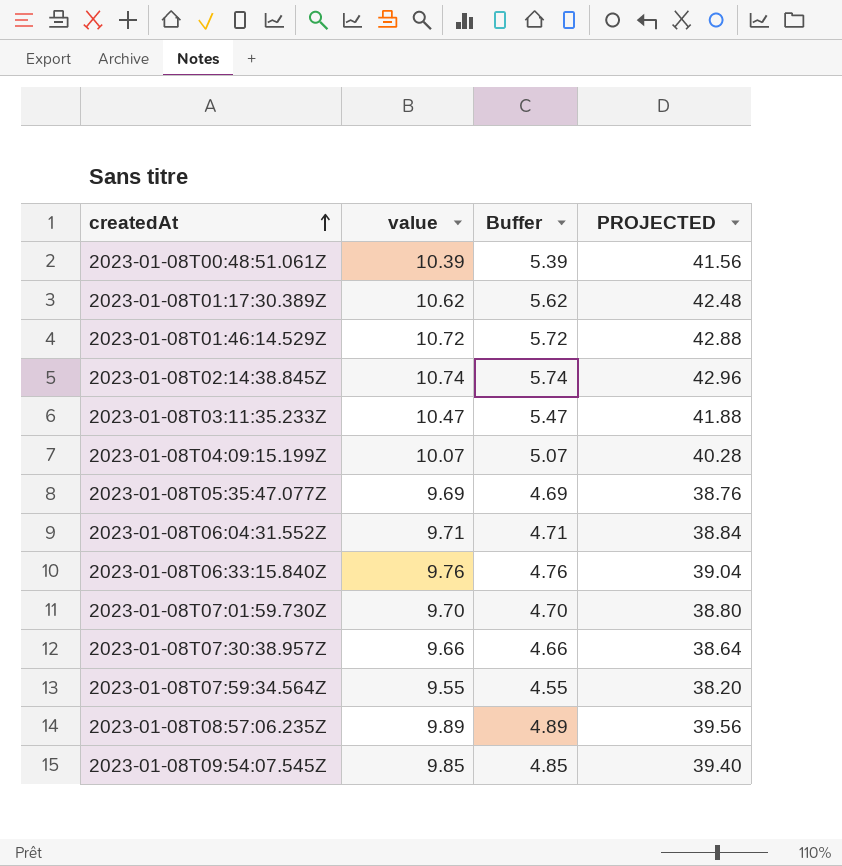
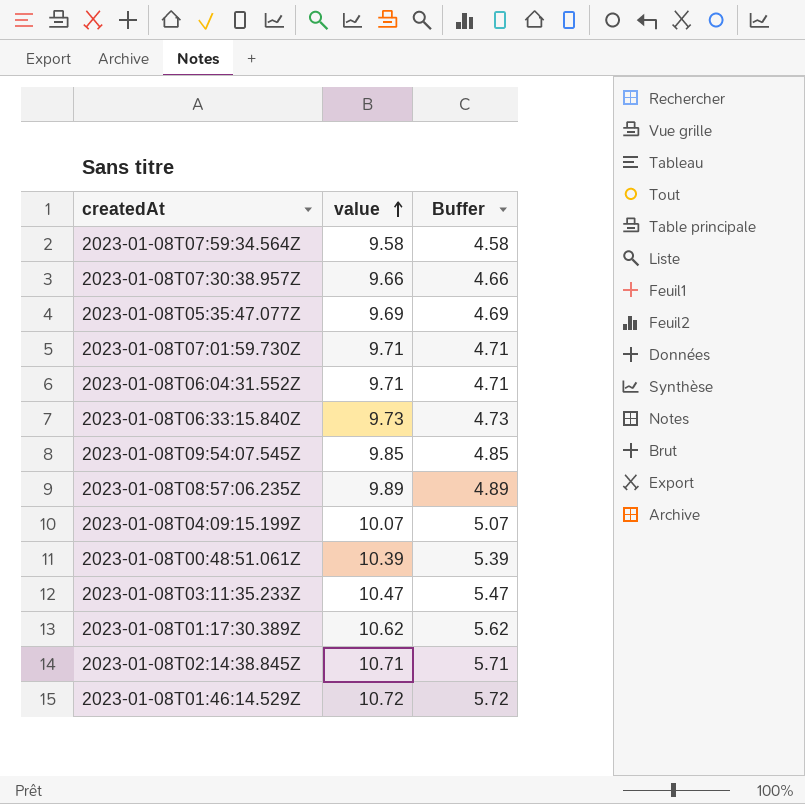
row order: createdAt ascending -> value ascending
column PROJECTED | formula: [value] * 4 -> none
2023-01-08T07:59:34.564Z | value: 9.55 -> 9.58
2023-01-08T07:59:34.564Z | Buffer: 4.55 -> 4.58
2023-01-08T07:01:59.730Z | value: 9.70 -> 9.71
2023-01-08T07:01:59.730Z | Buffer: 4.70 -> 4.71
2023-01-08T06:33:15.840Z | value: 9.76 -> 9.73
2023-01-08T06:33:15.840Z | Buffer: 4.76 -> 4.73
2023-01-08T02:14:38.845Z | value: 10.74 -> 10.71
2023-01-08T02:14:38.845Z | Buffer: 5.74 -> 5.71

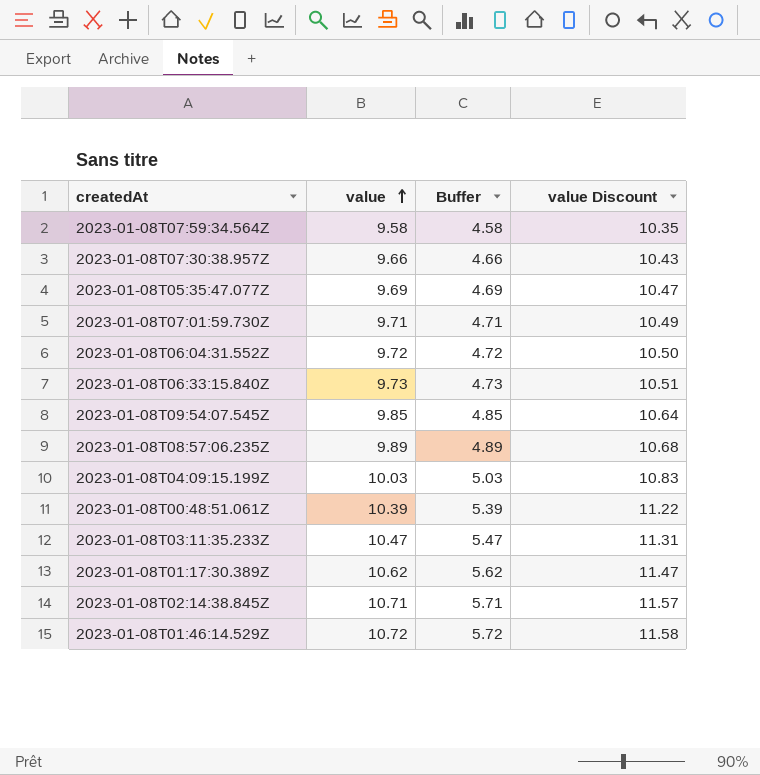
column value Discount | formula: none -> [value] * 1.08
2023-01-08T06:04:31.552Z | value: 9.71 -> 9.72
2023-01-08T06:04:31.552Z | Buffer: 4.71 -> 4.72
2023-01-08T04:09:15.199Z | value: 10.07 -> 10.03
2023-01-08T04:09:15.199Z | Buffer: 5.07 -> 5.03

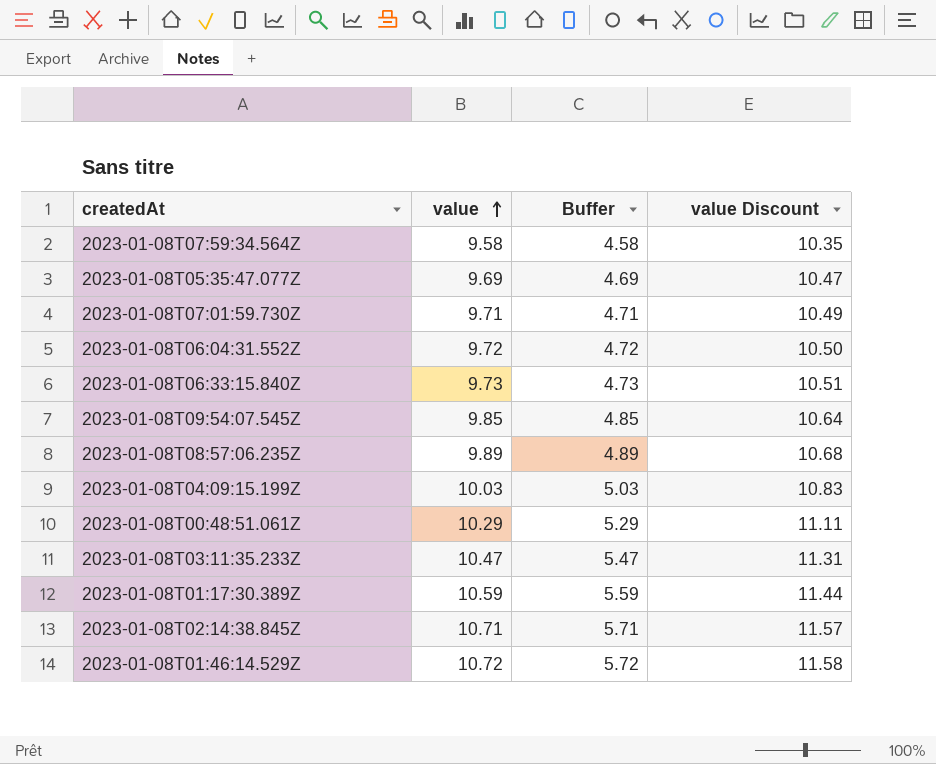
row 2023-01-08T07:30:38.957Z: 9.66 | 4.66 | 10.43 -> none
2023-01-08T00:48:51.061Z | value: 10.39 -> 10.29
2023-01-08T00:48:51.061Z | Buffer: 5.39 -> 5.29
2023-01-08T00:48:51.061Z | value Discount: 11.22 -> 11.11
2023-01-08T01:17:30.389Z | value: 10.62 -> 10.59
2023-01-08T01:17:30.389Z | Buffer: 5.62 -> 5.59
2023-01-08T01:17:30.389Z | value Discount: 11.47 -> 11.44

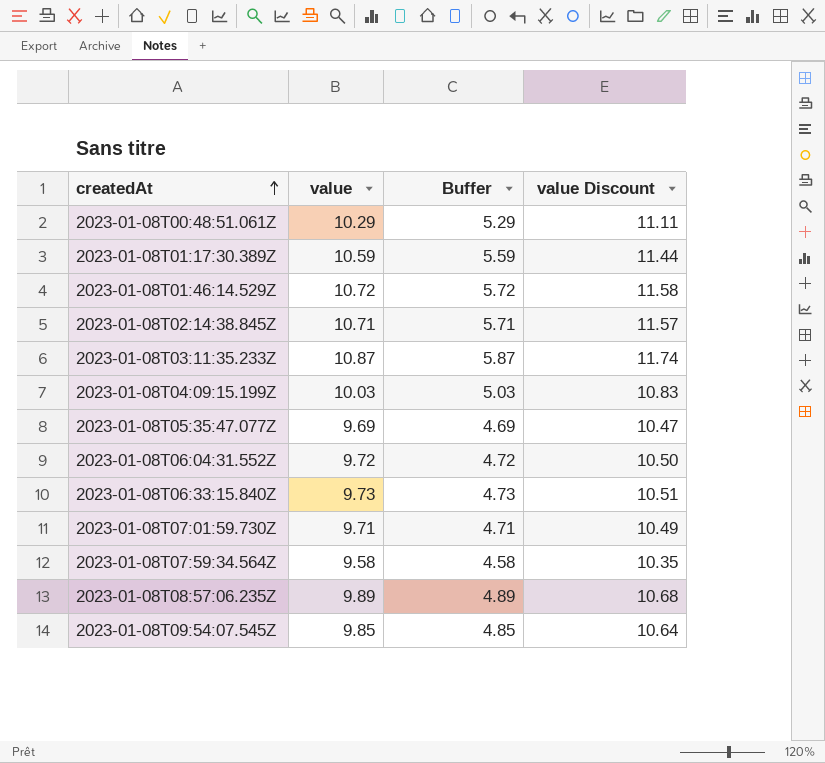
row order: value ascending -> createdAt ascending
2023-01-08T03:11:35.233Z | value: 10.47 -> 10.87
2023-01-08T03:11:35.233Z | Buffer: 5.47 -> 5.87
2023-01-08T03:11:35.233Z | value Discount: 11.31 -> 11.74

